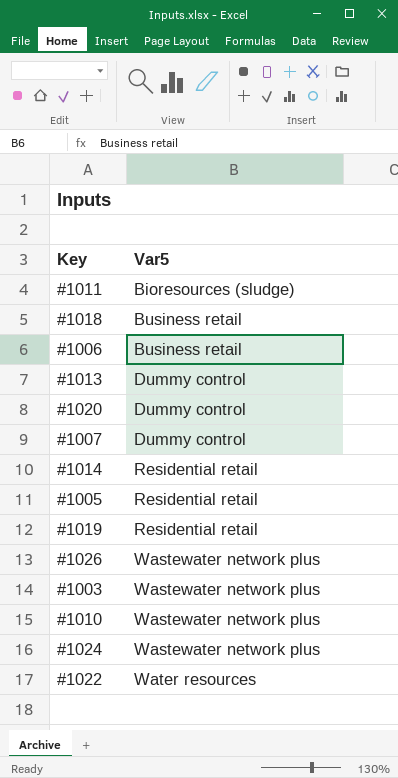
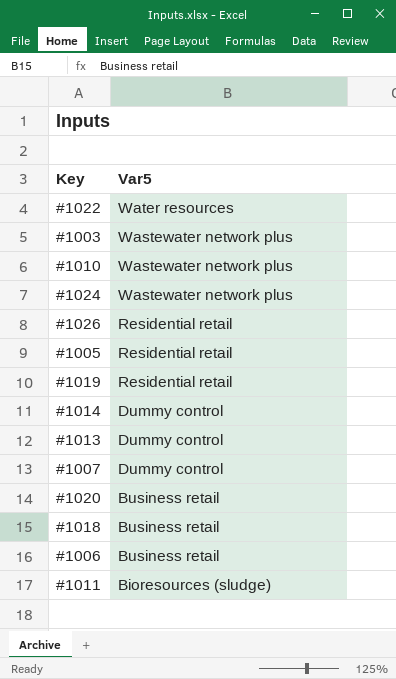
row order: Var5 ascending -> Var5 descending
#1026 | Var5: Wastewater network plus -> Residential retail
#1014 | Var5: Residential retail -> Dummy control
#1020 | Var5: Dummy control -> Business retail

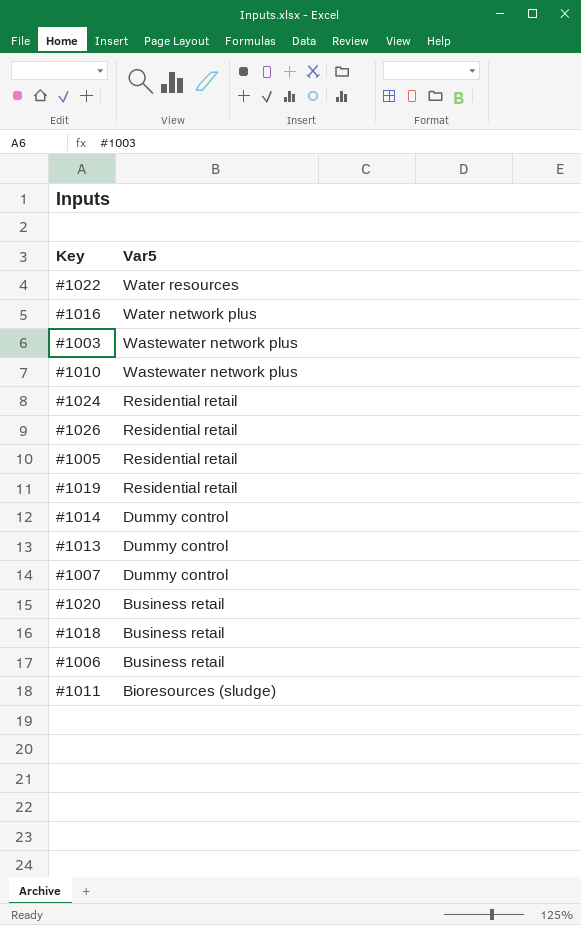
row #1016: none -> Water network plus
#1024 | Var5: Wastewater network plus -> Residential retail

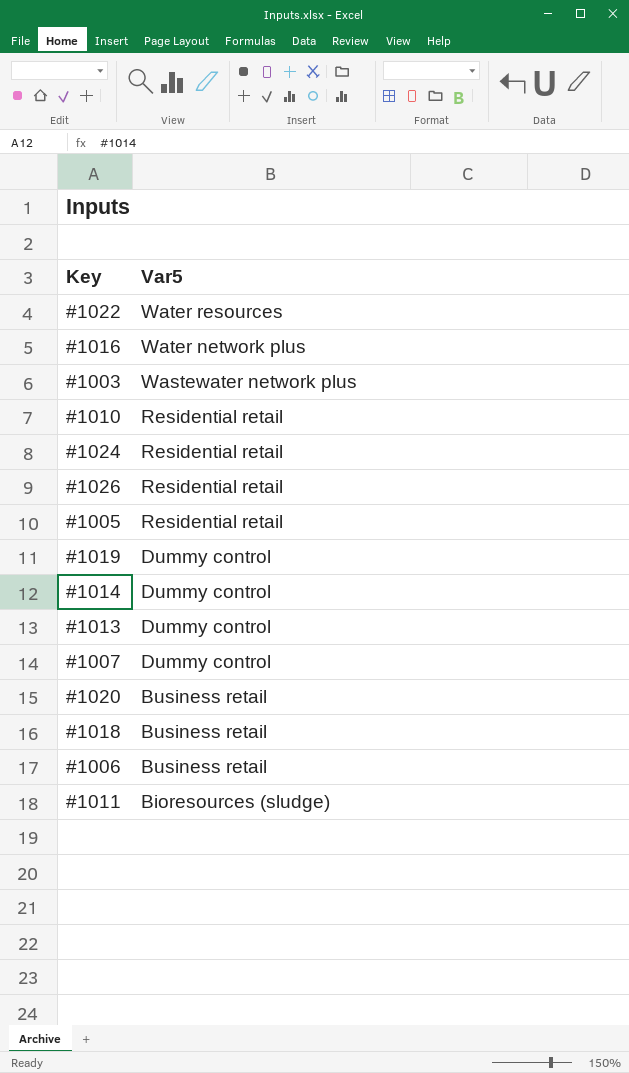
#1010 | Var5: Wastewater network plus -> Residential retail
#1019 | Var5: Residential retail -> Dummy control

